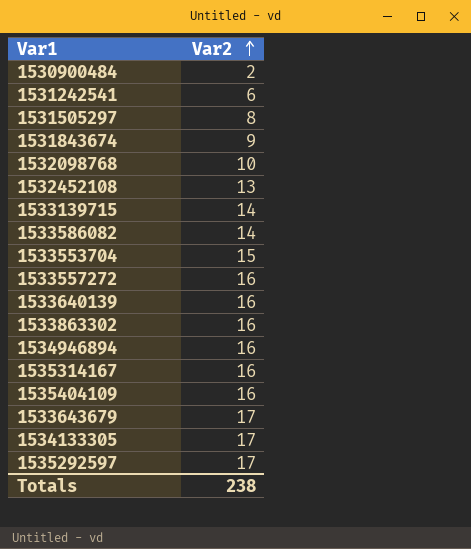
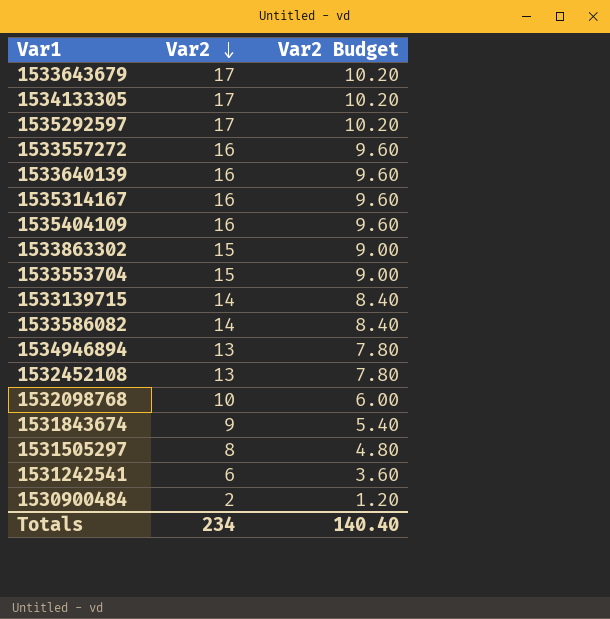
row order: Var2 ascending -> Var2 descending
column Var2 Budget | formula: none -> [Var2] * 0.6
1533863302 | Var2: 16 -> 15
1534946894 | Var2: 16 -> 13
Totals | Var2: 238 -> 234

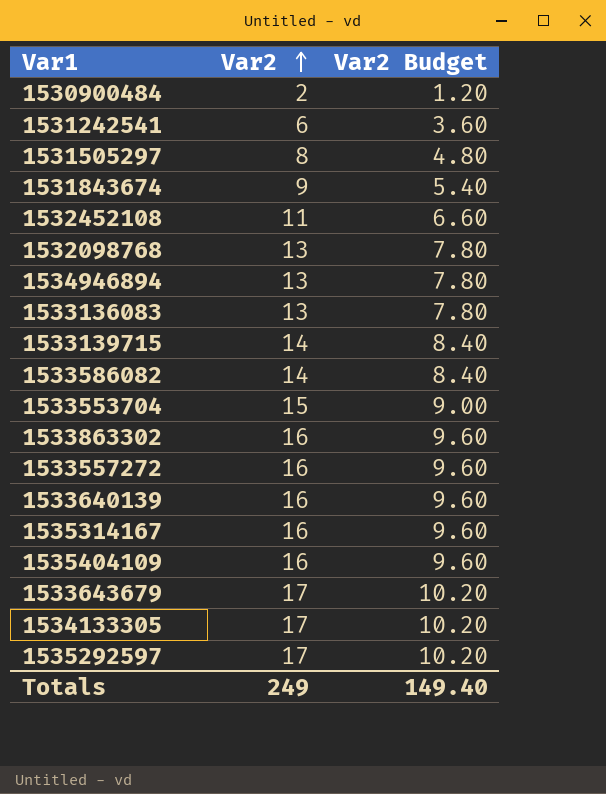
row order: Var2 descending -> Var2 ascending
1532452108 | Var2: 13 -> 11
1532452108 | Var2 Budget: 7.80 -> 6.60
1532098768 | Var2: 10 -> 13
1532098768 | Var2 Budget: 6.00 -> 7.80
row 1533136083: none -> 13 | 7.80
1533863302 | Var2: 15 -> 16
1533863302 | Var2 Budget: 9.00 -> 9.60
Totals | Var2: 234 -> 249
Totals | Var2 Budget: 140.40 -> 149.40

